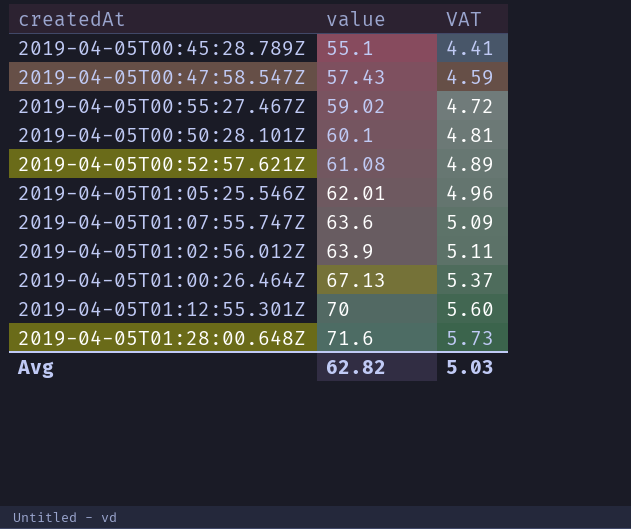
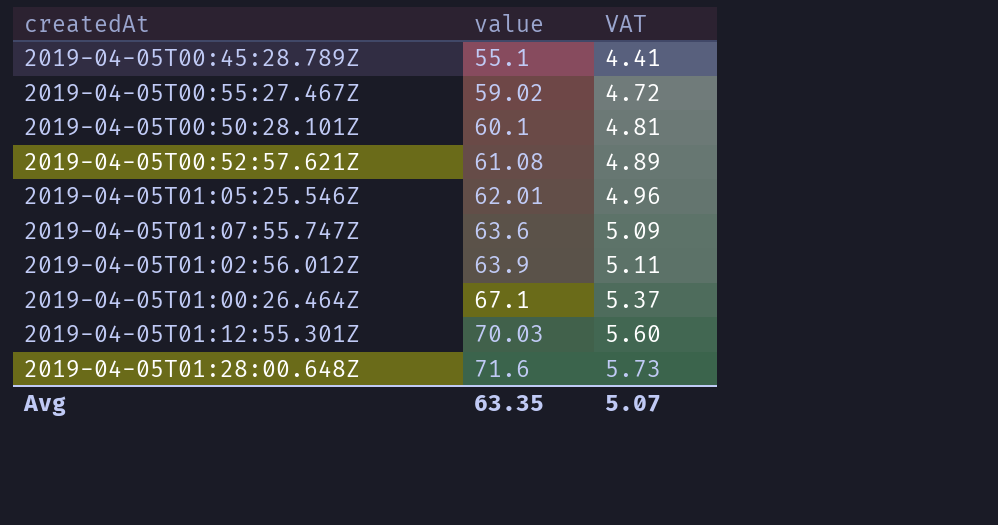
row 2019-04-05T00:47:58.547Z: 57.43 | 4.59 -> none
2019-04-05T01:00:26.464Z | value: 67.13 -> 67.1
2019-04-05T01:12:55.301Z | value: 70 -> 70.03
Avg | value: 62.82 -> 63.35
Avg | VAT: 5.03 -> 5.07

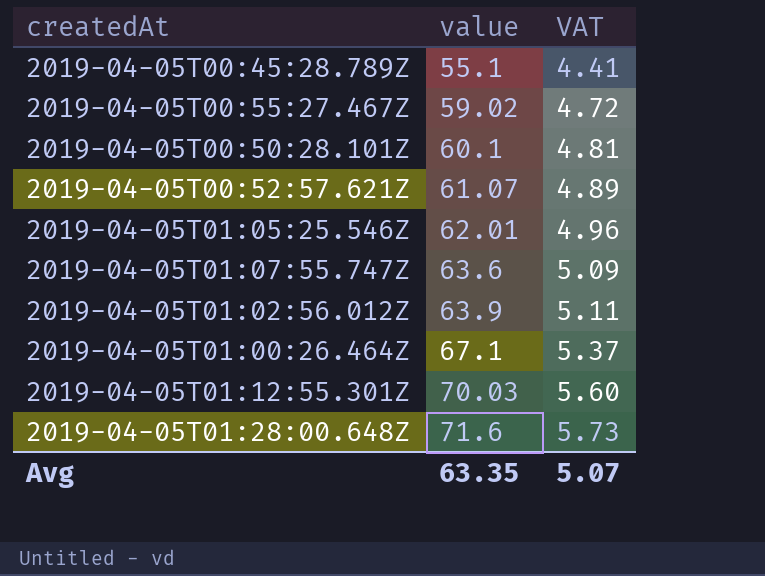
2019-04-05T00:52:57.621Z | value: 61.08 -> 61.07

